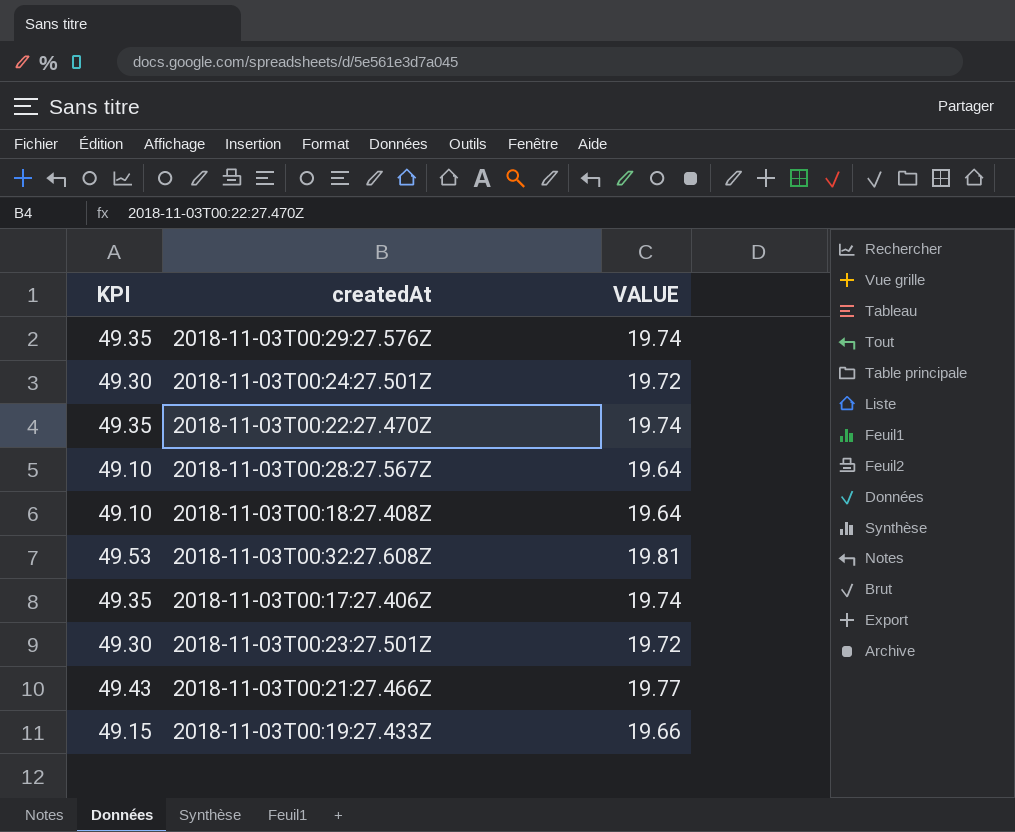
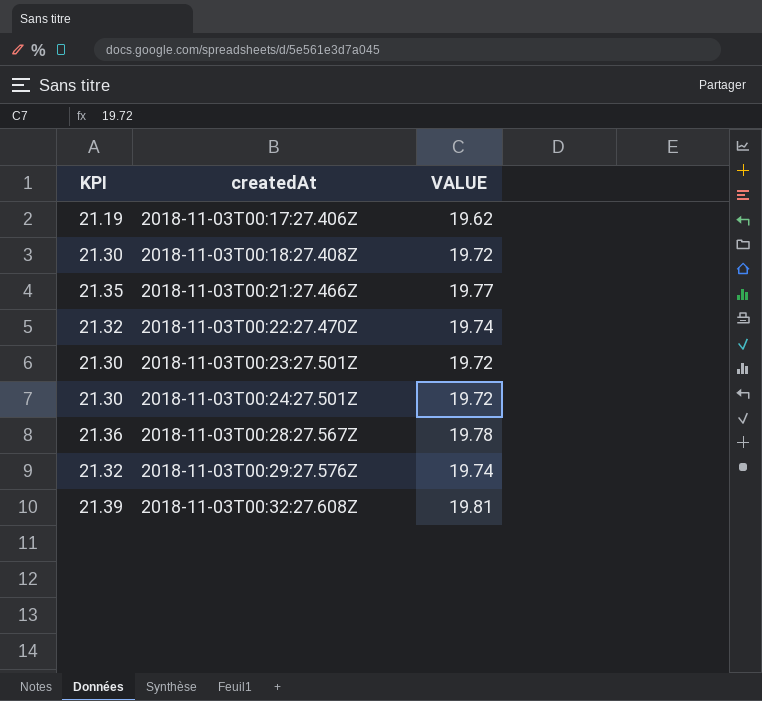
row order: none -> createdAt ascending
column KPI | formula: [VALUE] * 2.5 -> [VALUE] * 1.08
row 2018-11-03T00:19:27.433Z: 49.15 | 19.66 -> none
2018-11-03T00:17:27.406Z | VALUE: 19.74 -> 19.62
2018-11-03T00:18:27.408Z | VALUE: 19.64 -> 19.72
2018-11-03T00:28:27.567Z | VALUE: 19.64 -> 19.78

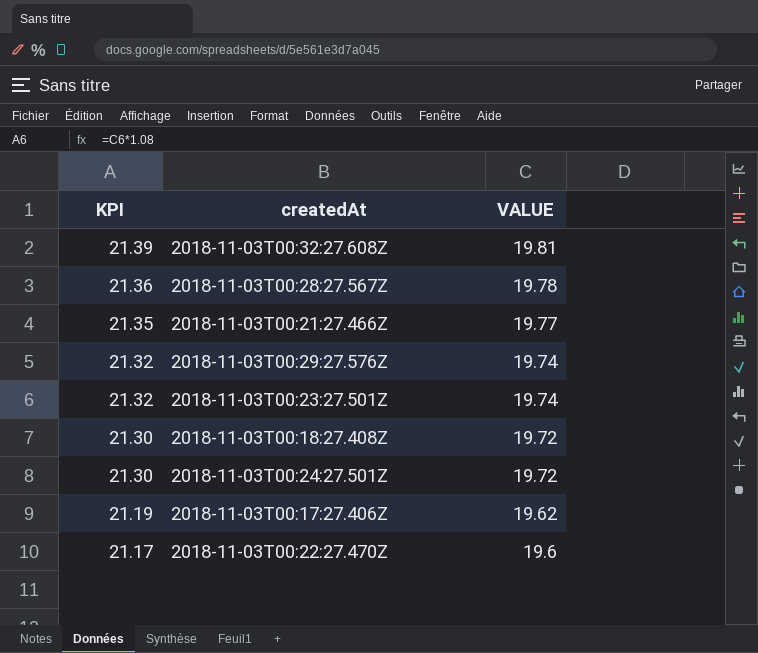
row order: createdAt ascending -> KPI descending
2018-11-03T00:23:27.501Z | KPI: 21.30 -> 21.32
2018-11-03T00:23:27.501Z | VALUE: 19.72 -> 19.74
2018-11-03T00:22:27.470Z | KPI: 21.32 -> 21.17
2018-11-03T00:22:27.470Z | VALUE: 19.74 -> 19.6

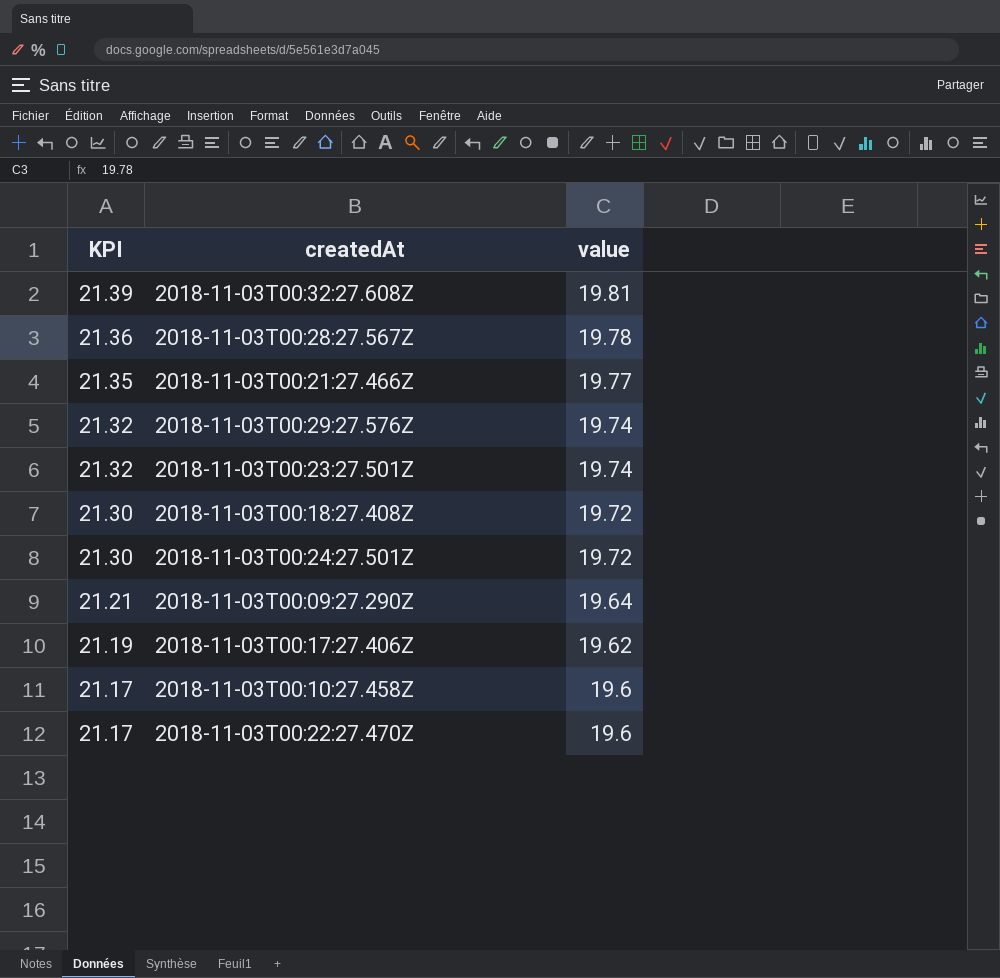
column name: VALUE -> value
row 2018-11-03T00:09:27.290Z: none -> 21.21 | 19.64
row 2018-11-03T00:10:27.458Z: none -> 21.17 | 19.6

